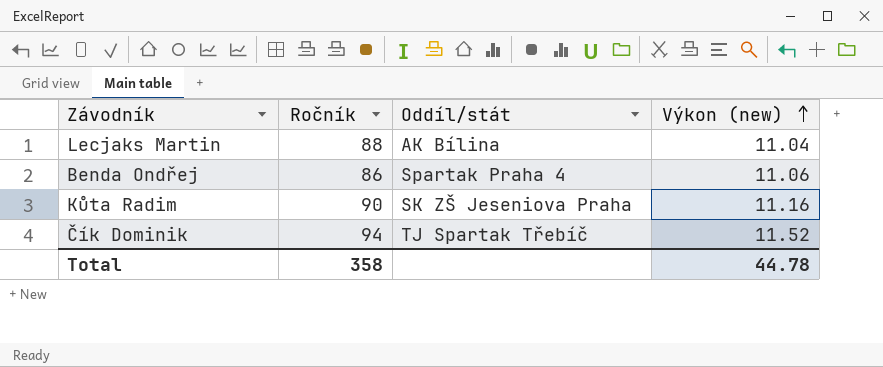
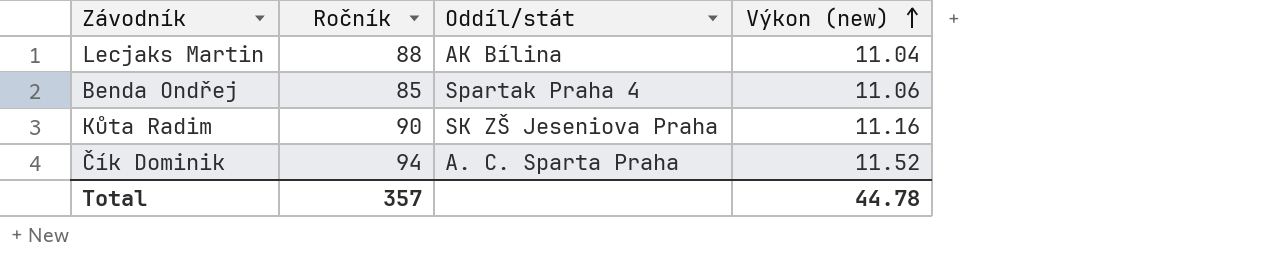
Benda Ondřej | Ročník: 86 -> 85
Čík Dominik | Oddíl/stát: TJ Spartak Třebíč -> A. C. Sparta Praha
Total | Ročník: 358 -> 357

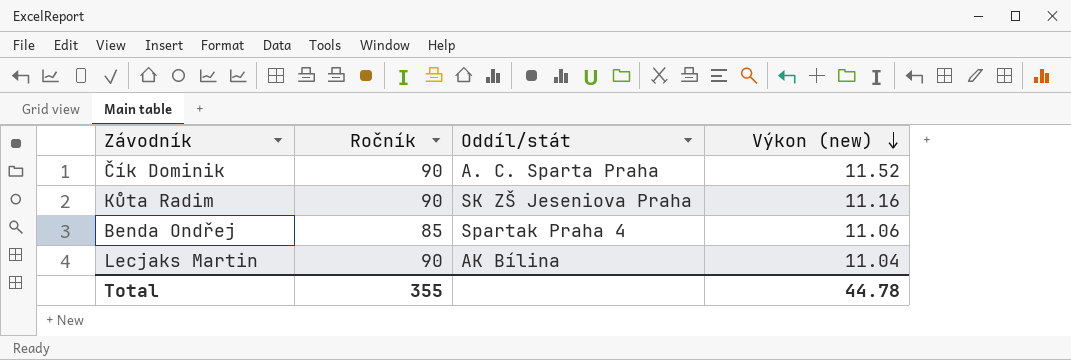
row order: Výkon (new) ascending -> Výkon (new) descending
Čík Dominik | Ročník: 94 -> 90
Lecjaks Martin | Ročník: 88 -> 90
Total | Ročník: 357 -> 355

